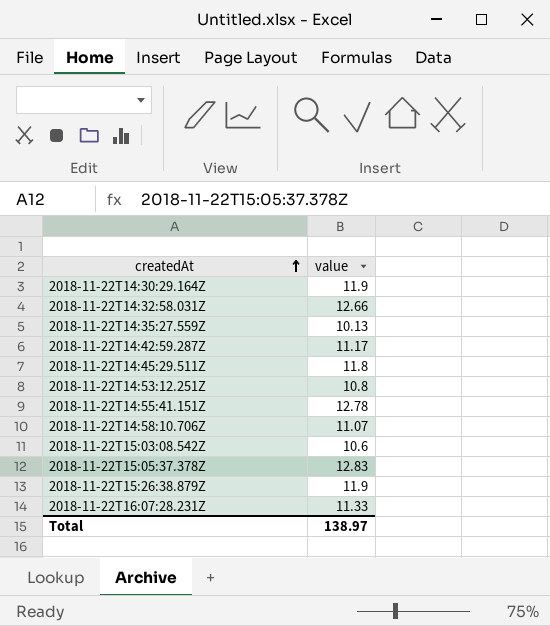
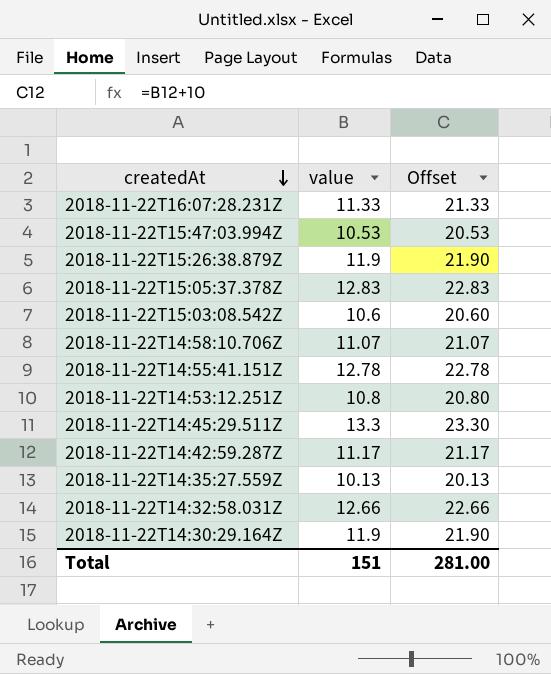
row order: createdAt ascending -> createdAt descending
column Offset | formula: none -> [value] + 10
row 2018-11-22T15:47:03.994Z: none -> 10.53 | 20.53
2018-11-22T14:45:29.511Z | value: 11.8 -> 13.3
Total | value: 138.97 -> 151

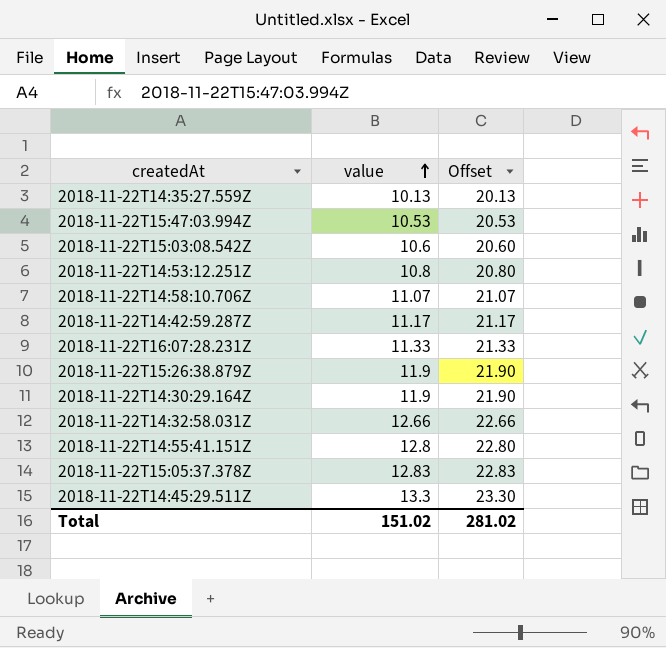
row order: createdAt descending -> value ascending
2018-11-22T14:55:41.151Z | value: 12.78 -> 12.8
2018-11-22T14:55:41.151Z | Offset: 22.78 -> 22.80
Total | value: 151 -> 151.02
Total | Offset: 281.00 -> 281.02

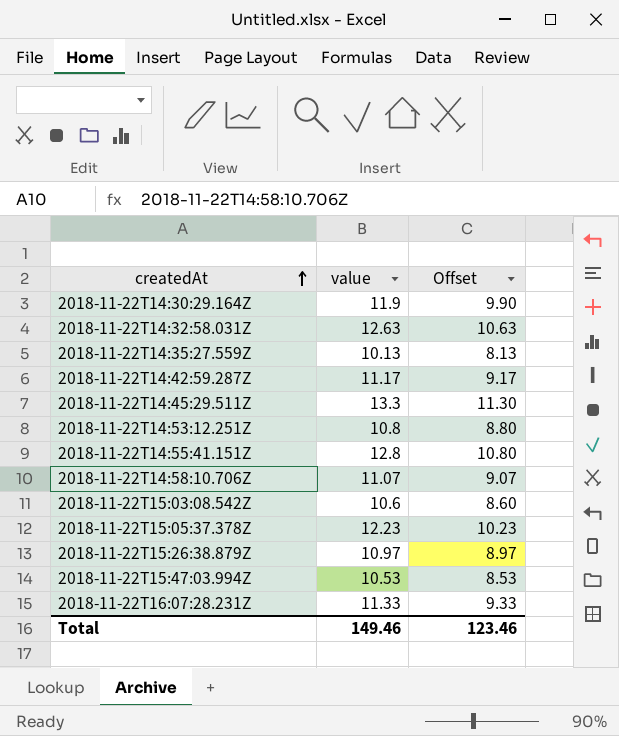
row order: value ascending -> createdAt ascending
column Offset | formula: [value] + 10 -> [value] - 2
2018-11-22T14:32:58.031Z | value: 12.66 -> 12.63
2018-11-22T15:05:37.378Z | value: 12.83 -> 12.23
2018-11-22T15:26:38.879Z | value: 11.9 -> 10.97
Total | value: 151.02 -> 149.46
Total | Offset: 281.02 -> 123.46

